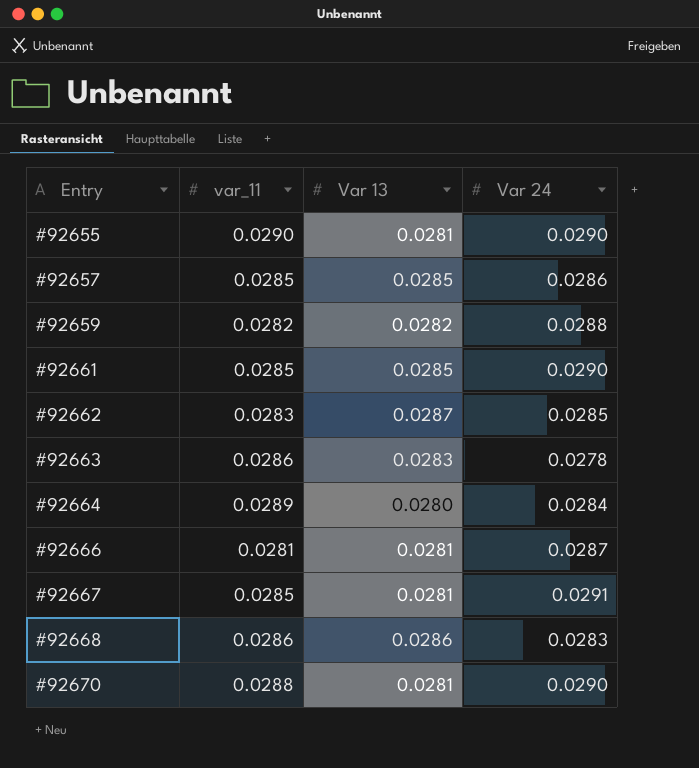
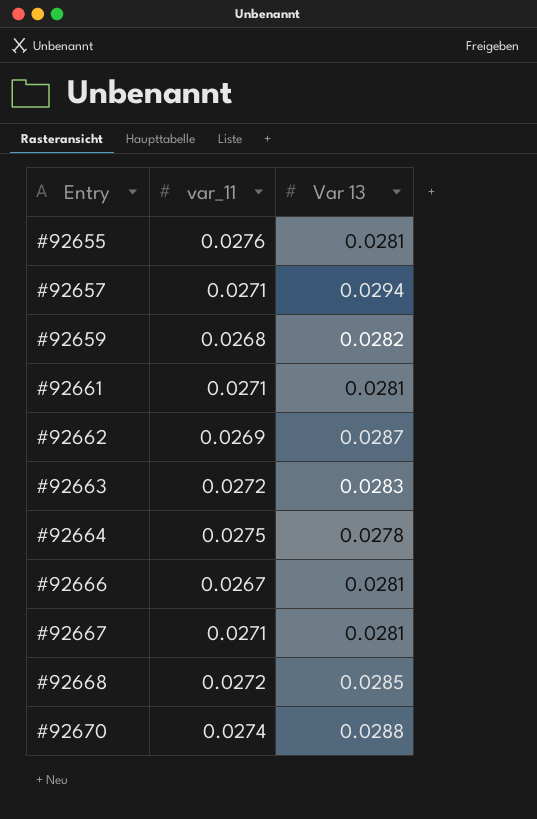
column Var 24 | position: 4 -> none
#92655 | var_11: 0.0290 -> 0.0276
#92657 | var_11: 0.0285 -> 0.0271
#92657 | Var 13: 0.0285 -> 0.0294
#92659 | var_11: 0.0282 -> 0.0268
#92661 | var_11: 0.0285 -> 0.0271
#92661 | Var 13: 0.0285 -> 0.0281
#92662 | var_11: 0.0283 -> 0.0269
#92663 | var_11: 0.0286 -> 0.0272
#92664 | var_11: 0.0289 -> 0.0275
#92664 | Var 13: 0.0280 -> 0.0278
#92666 | var_11: 0.0281 -> 0.0267
#92667 | var_11: 0.0285 -> 0.0271
#92668 | var_11: 0.0286 -> 0.0272
#92668 | Var 13: 0.0286 -> 0.0285
#92670 | var_11: 0.0288 -> 0.0274
#92670 | Var 13: 0.0281 -> 0.0288

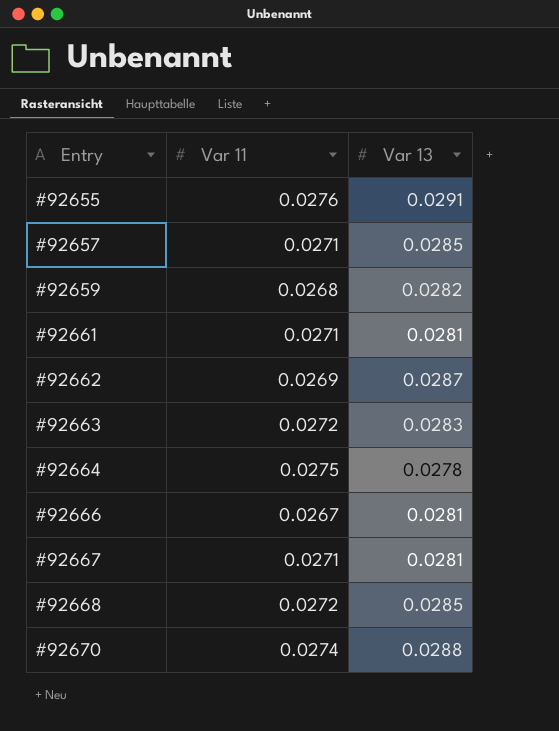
column name: var_11 -> Var 11
#92655 | Var 13: 0.0281 -> 0.0291
#92657 | Var 13: 0.0294 -> 0.0285

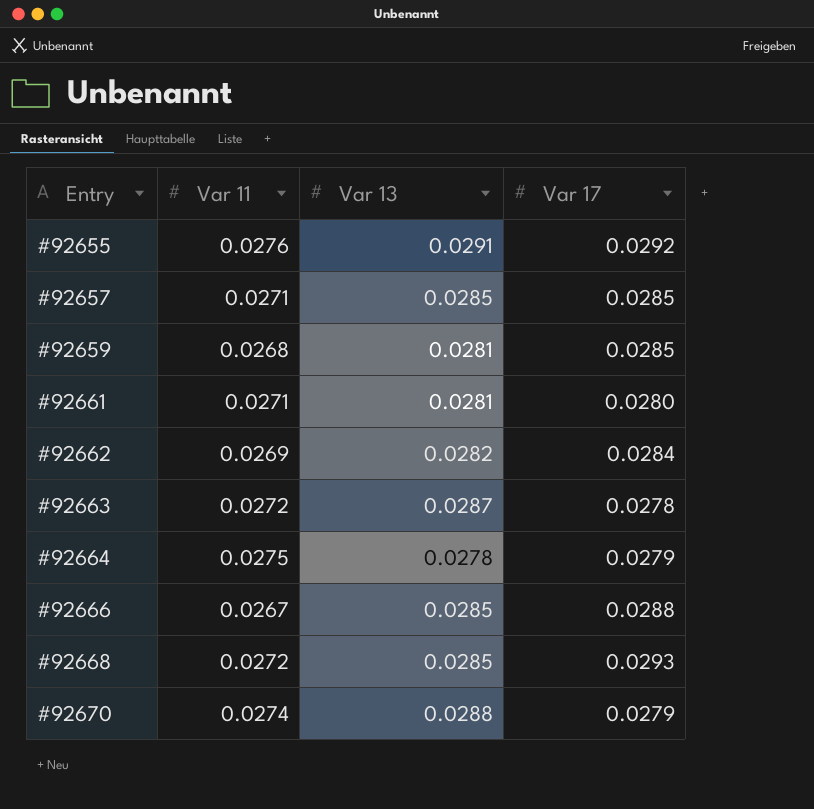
column Var 17 | position: none -> 4
row #92667: 0.0271 | 0.0281 -> none
#92659 | Var 13: 0.0282 -> 0.0281
#92662 | Var 13: 0.0287 -> 0.0282
#92663 | Var 13: 0.0283 -> 0.0287
#92666 | Var 13: 0.0281 -> 0.0285

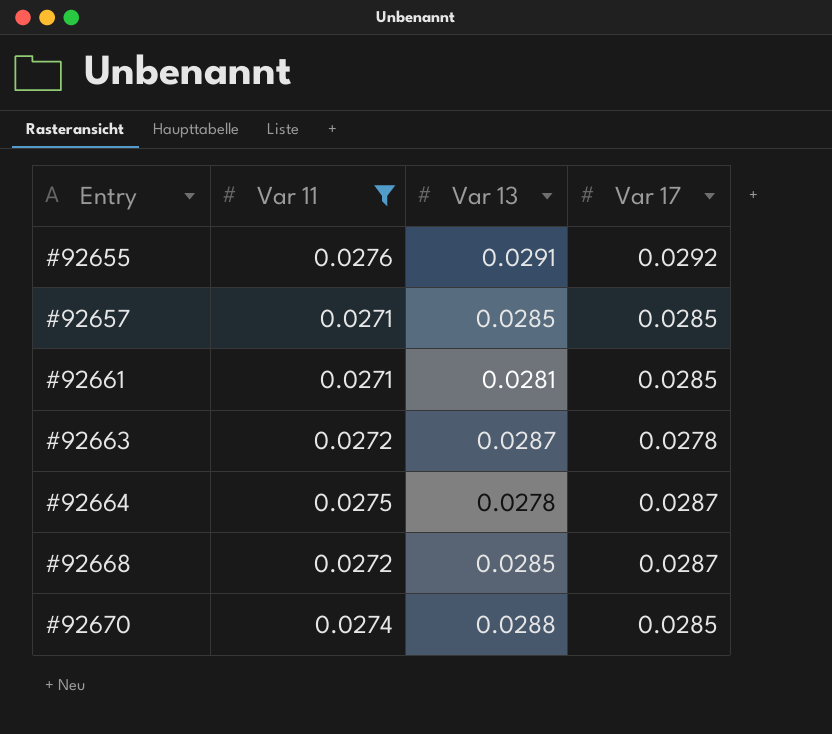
filter: none -> Var 11 >= 0.0271
#92661 | Var 17: 0.0280 -> 0.0285
#92664 | Var 17: 0.0279 -> 0.0287
#92668 | Var 17: 0.0293 -> 0.0287
#92670 | Var 17: 0.0279 -> 0.0285

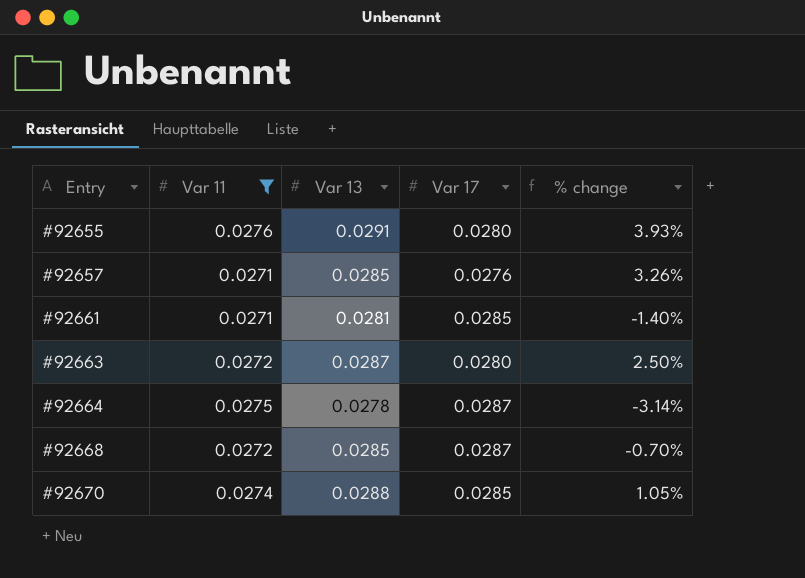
column % change | formula: none -> ([Var 13] - [Var 17]) / [Var 17]
#92655 | Var 17: 0.0292 -> 0.0280
#92657 | Var 17: 0.0285 -> 0.0276
#92663 | Var 17: 0.0278 -> 0.0280

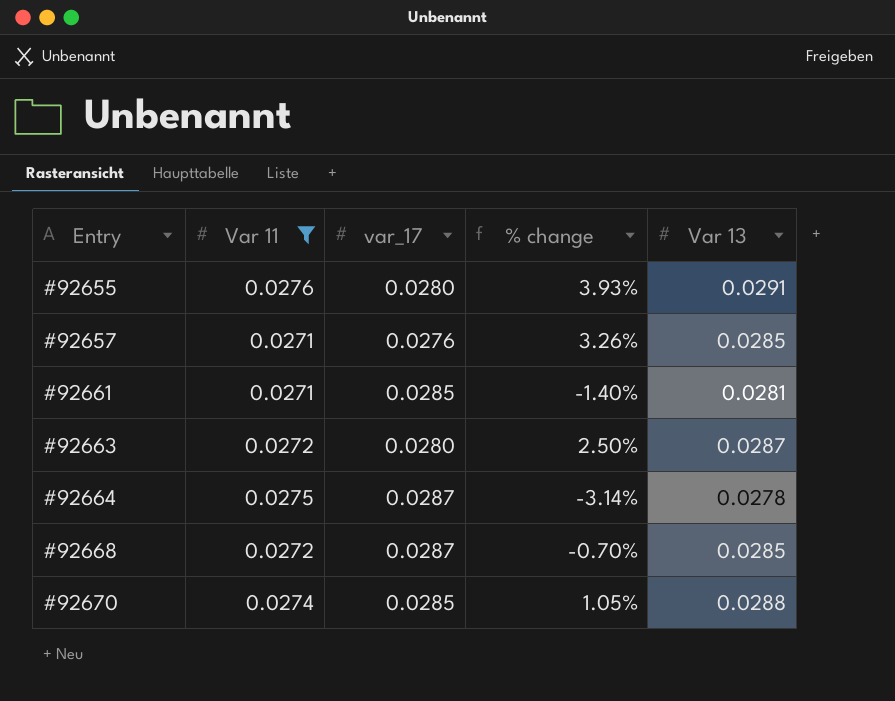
column name: Var 17 -> var_17
column Var 13 | position: 3 -> 5

